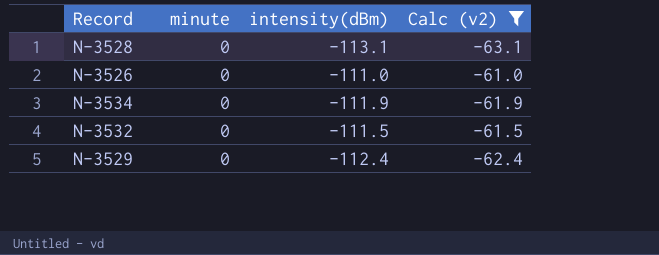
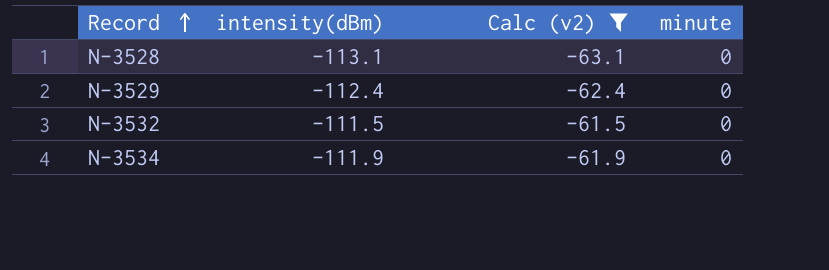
row order: none -> Record ascending
column minute | position: 2 -> 4
row N-3526: 0 | -111.0 | -61.0 -> none

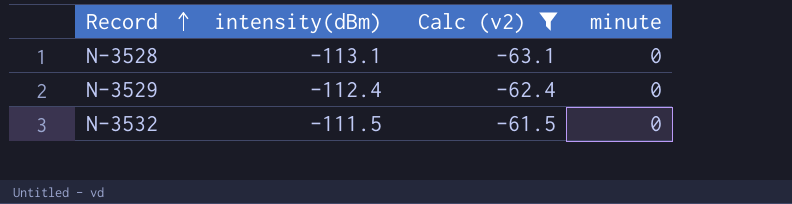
row N-3534: -111.9 | -61.9 | 0 -> none

